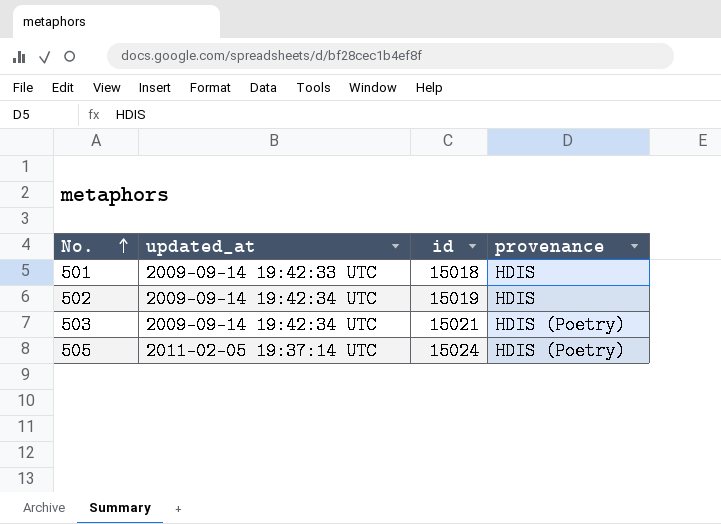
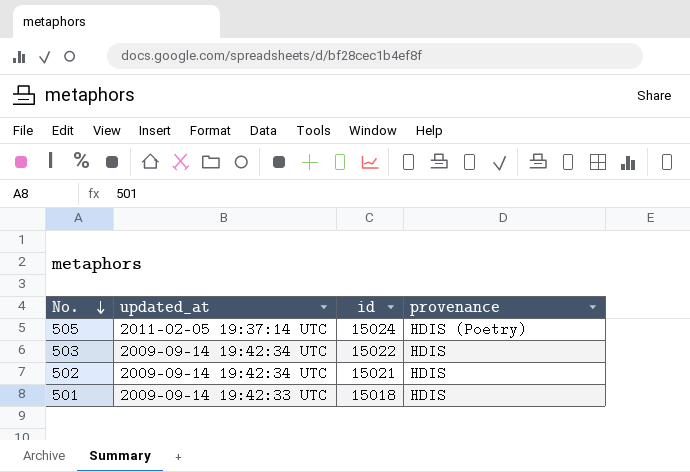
row order: No. ascending -> No. descending
503 | id: 15021 -> 15022
503 | provenance: HDIS (Poetry) -> HDIS
502 | id: 15019 -> 15021

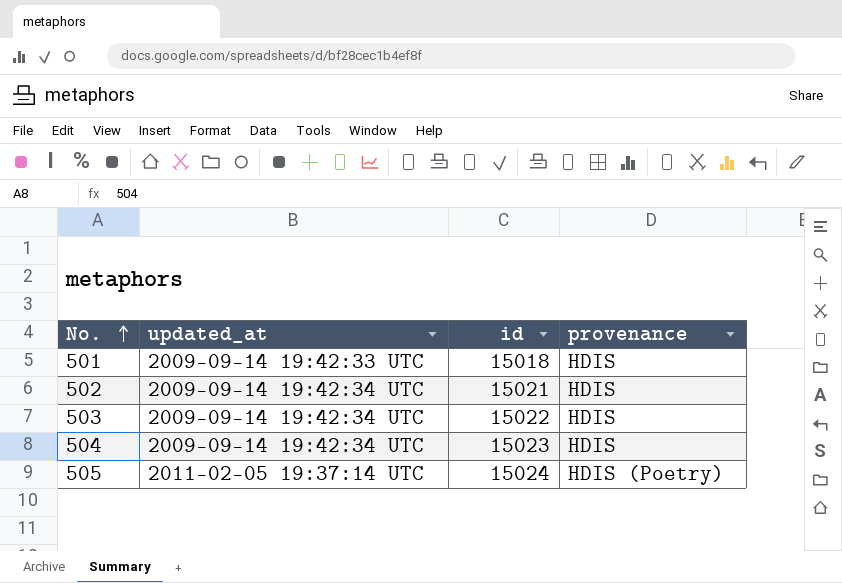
row order: No. descending -> No. ascending
row 504: none -> 2009-09-14 19:42:34 UTC | 15023 | HDIS

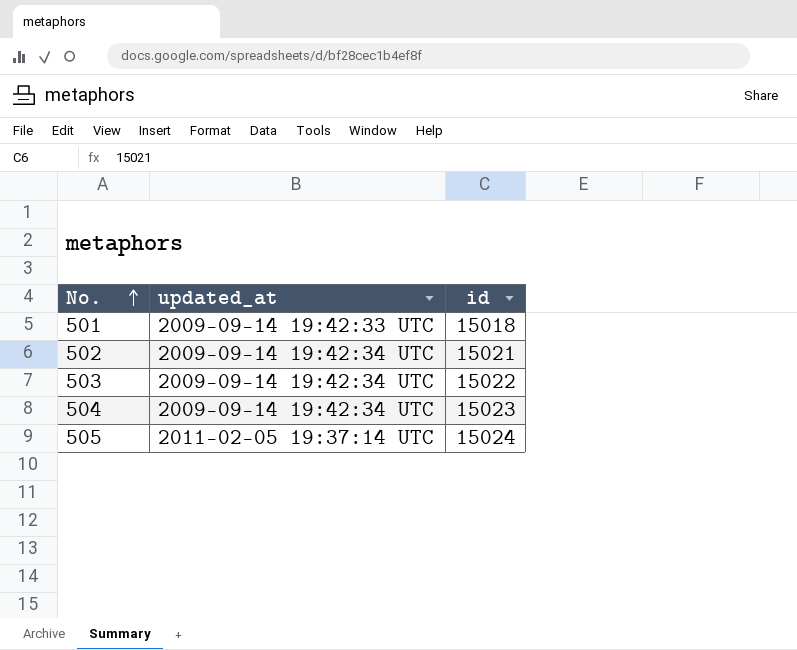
column provenance | position: 4 -> none

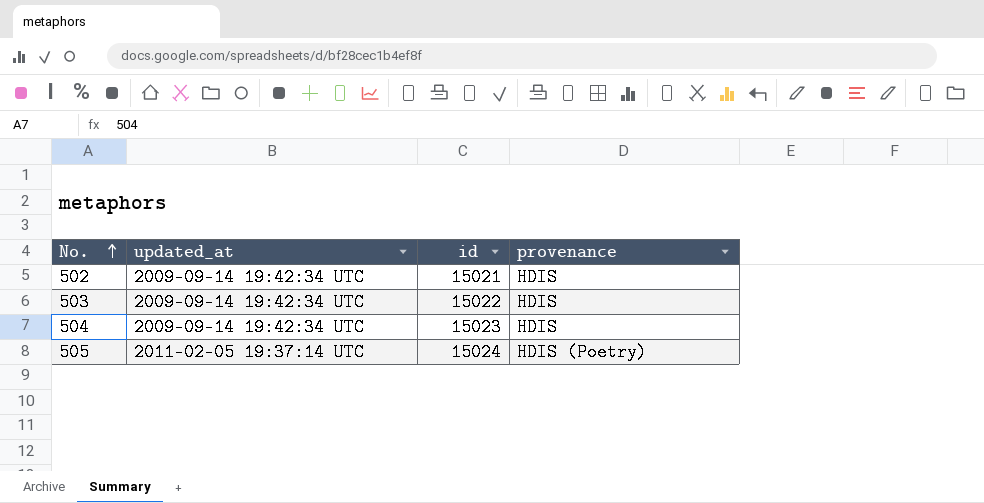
column provenance | position: none -> 4
row 501: 2009-09-14 19:42:33 UTC | 15018 -> none

